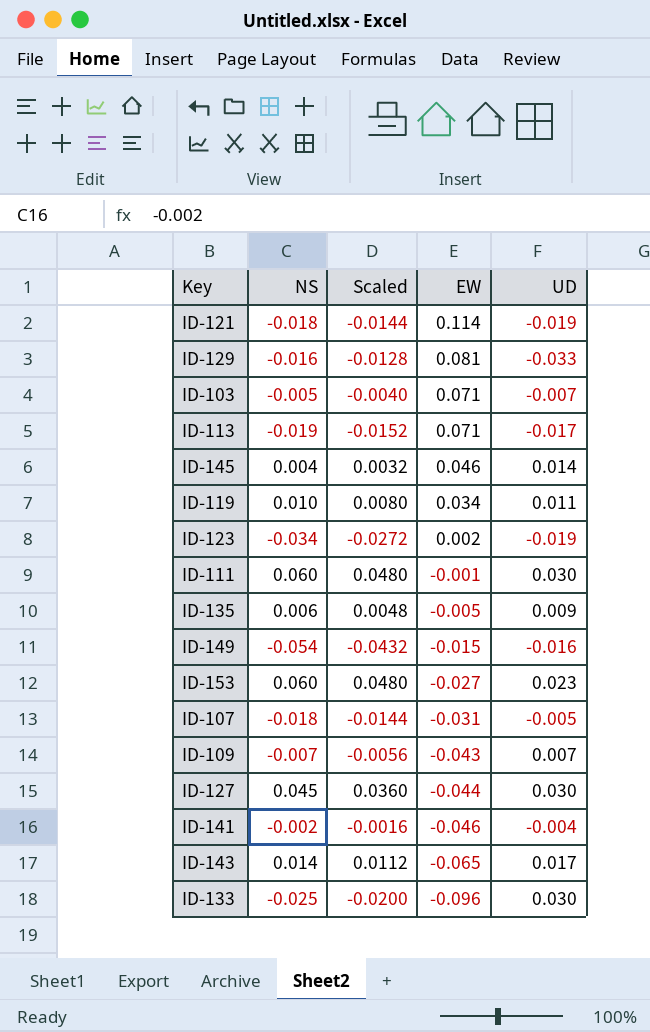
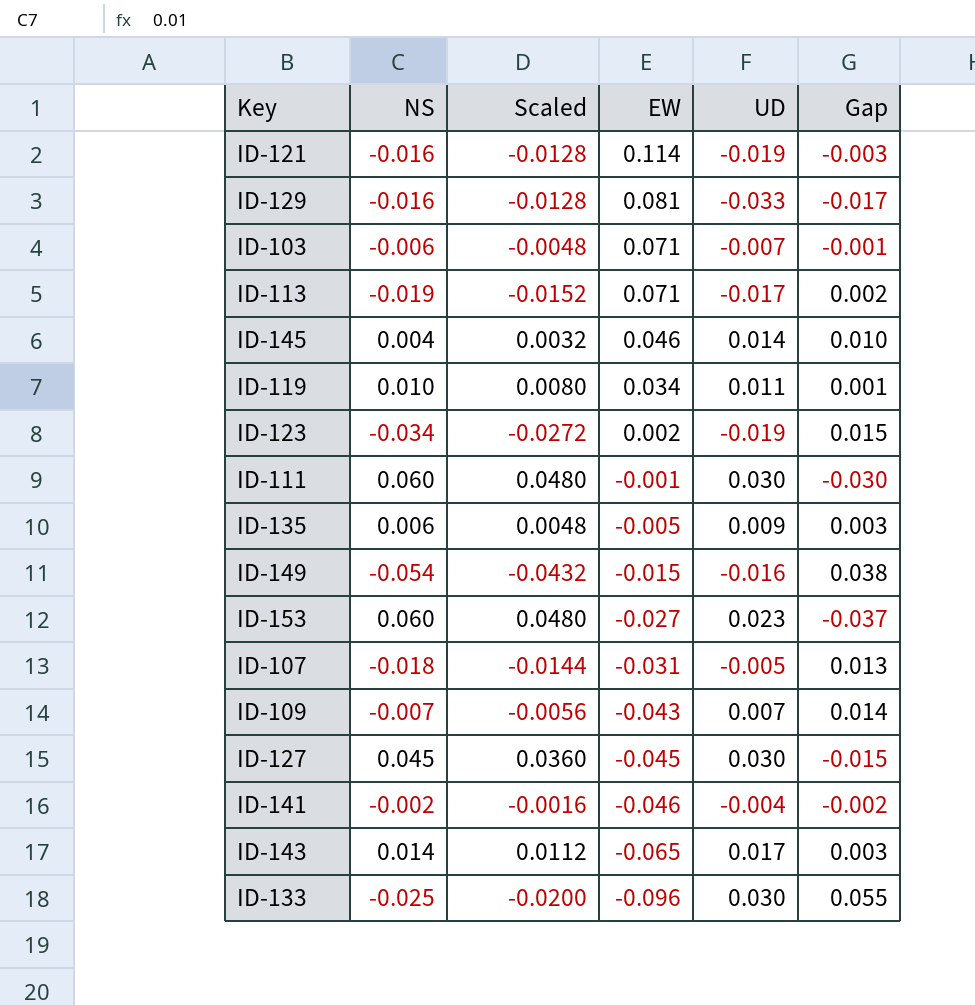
column Gap | formula: none -> [UD] - [NS]
ID-121 | NS: -0.018 -> -0.016
ID-121 | Scaled: -0.0144 -> -0.0128
ID-103 | NS: -0.005 -> -0.006
ID-103 | Scaled: -0.0040 -> -0.0048
ID-127 | EW: -0.044 -> -0.045

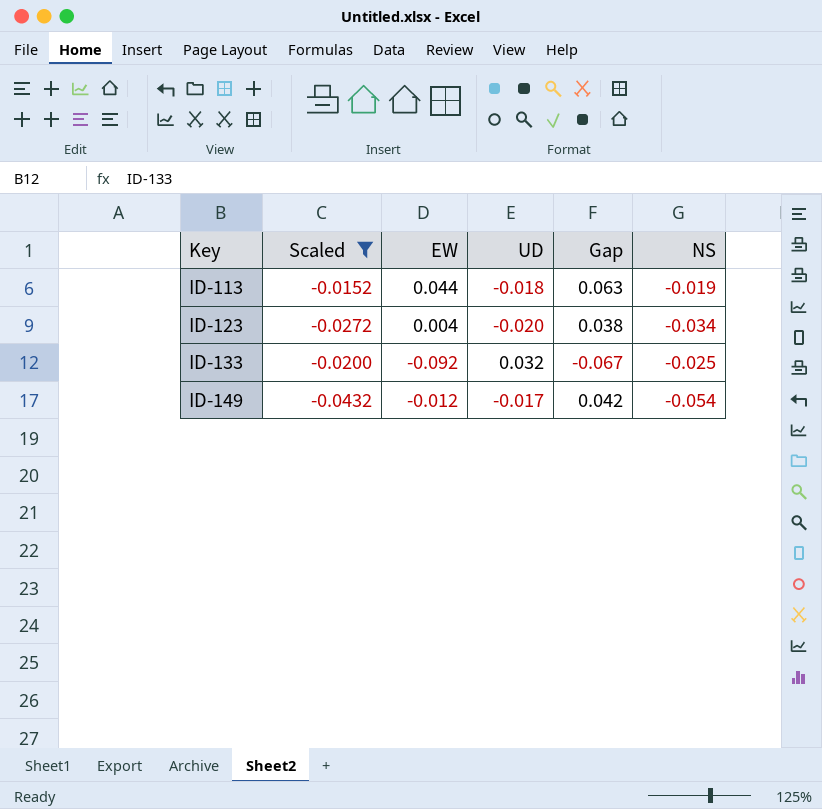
filter: none -> Scaled <= -0.0152
row order: EW descending -> Key ascending
column Gap | formula: [UD] - [NS] -> [EW] - [NS]
column NS | position: 2 -> 6
ID-113 | EW: 0.071 -> 0.044
ID-113 | UD: -0.017 -> -0.018
ID-123 | EW: 0.002 -> 0.004
ID-123 | UD: -0.019 -> -0.020
ID-133 | EW: -0.096 -> -0.092
ID-133 | UD: 0.030 -> 0.032
ID-149 | EW: -0.015 -> -0.012
ID-149 | UD: -0.016 -> -0.017

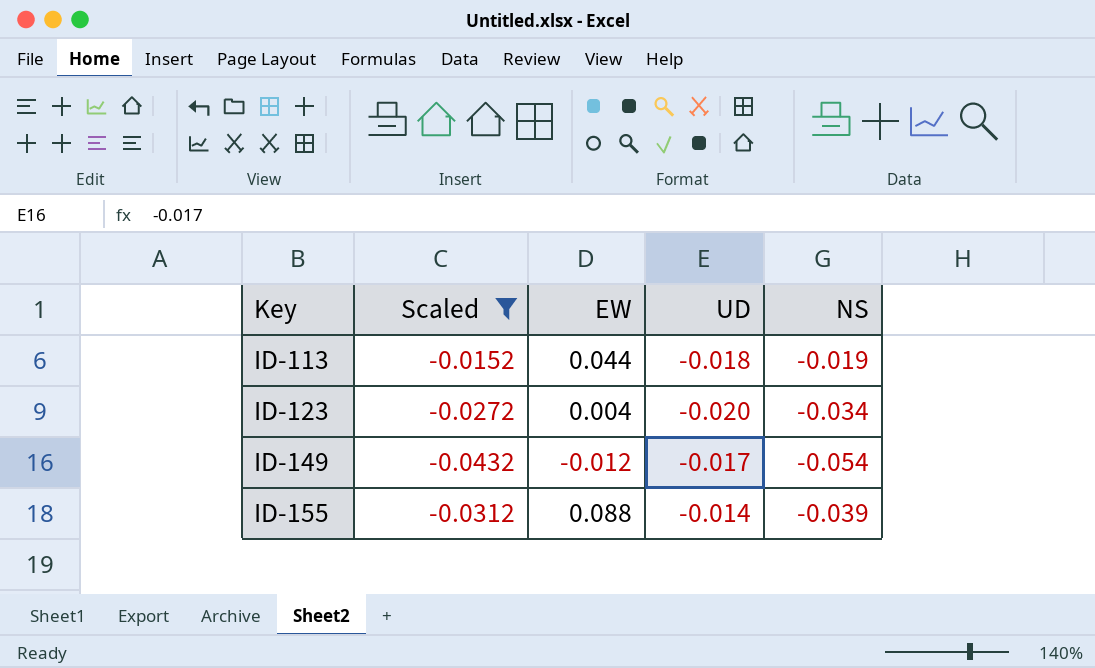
column Gap | formula: [EW] - [NS] -> none
row ID-133: -0.0200 | -0.092 | 0.032 | -0.067 | -0.025 -> none
row ID-155: none -> -0.0312 | 0.088 | -0.014 | -0.039

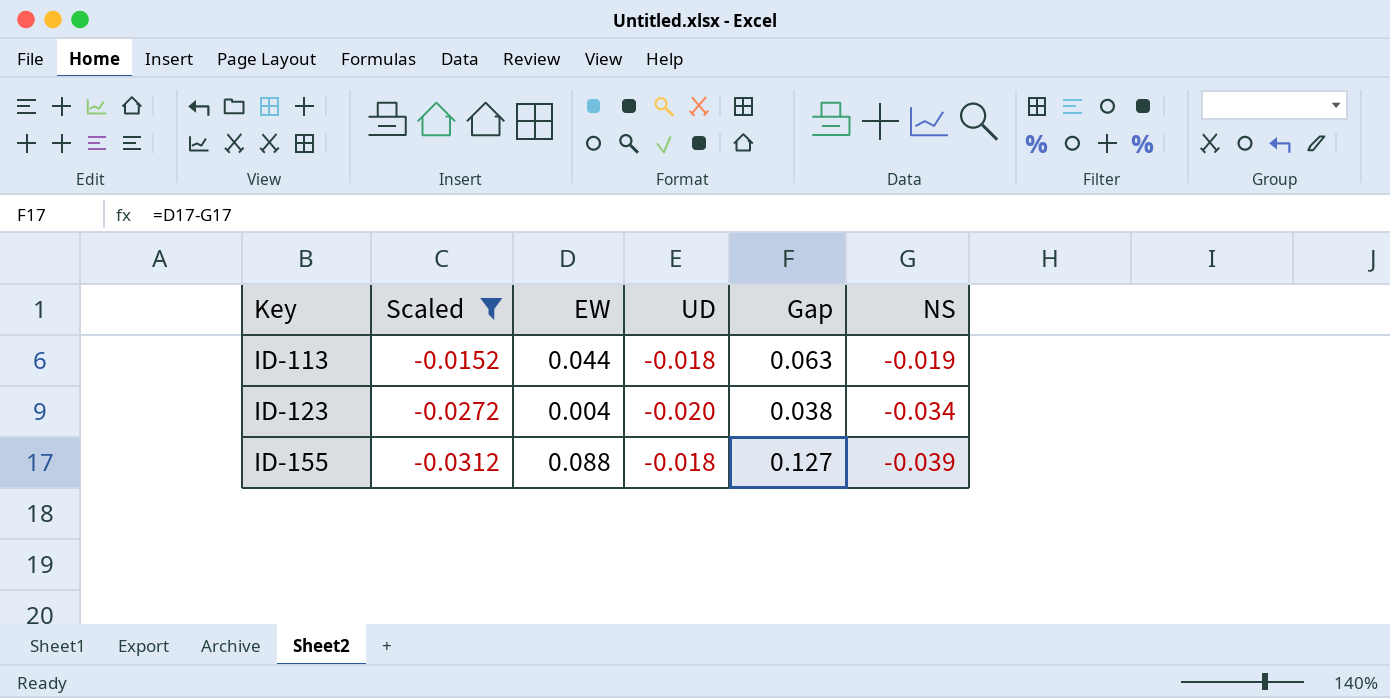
column Gap | formula: none -> [EW] - [NS]
row ID-149: -0.0432 | -0.012 | -0.017 | -0.054 -> none
ID-155 | UD: -0.014 -> -0.018

